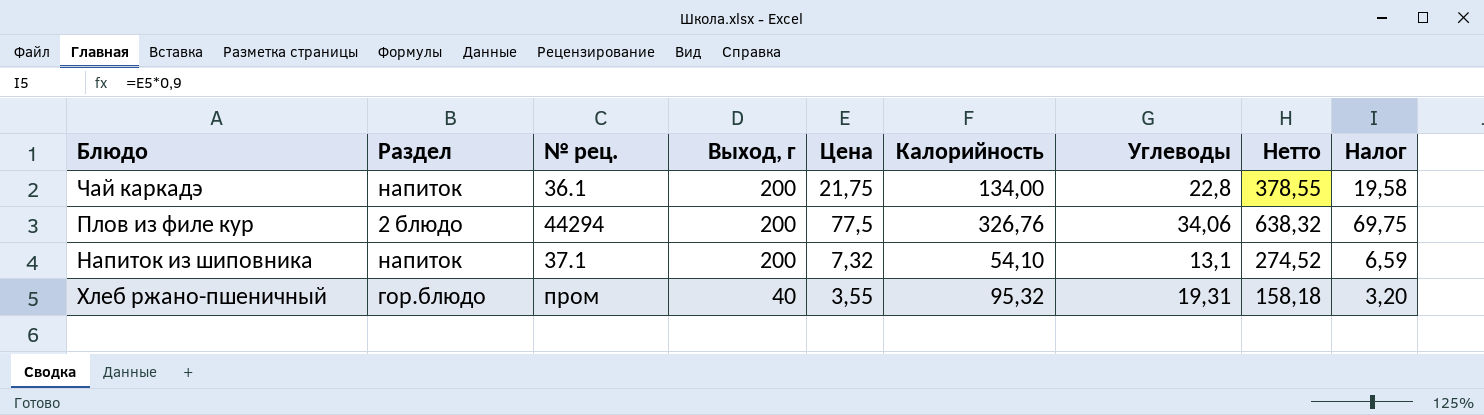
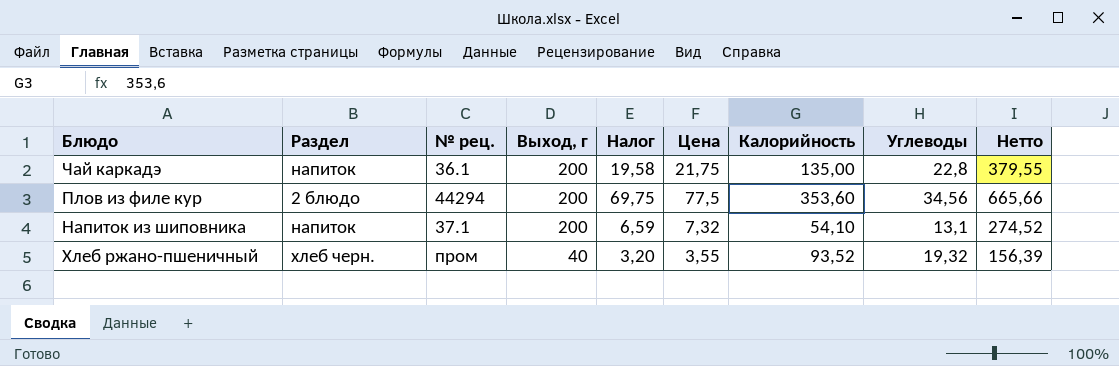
column Налог | position: 9 -> 5
Чай каркадэ | Калорийность: 134,00 -> 135,00
Чай каркадэ | Нетто: 378,55 -> 379,55
Плов из филе кур | Калорийность: 326,76 -> 353,60
Плов из филе кур | Углеводы: 34,06 -> 34,56
Плов из филе кур | Нетто: 638,32 -> 665,66
Хлеб ржано-пшеничный | Раздел: гор.блюдо -> хлеб черн.
Хлеб ржано-пшеничный | Калорийность: 95,32 -> 93,52
Хлеб ржано-пшеничный | Углеводы: 19,31 -> 19,32
Хлеб ржано-пшеничный | Нетто: 158,18 -> 156,39

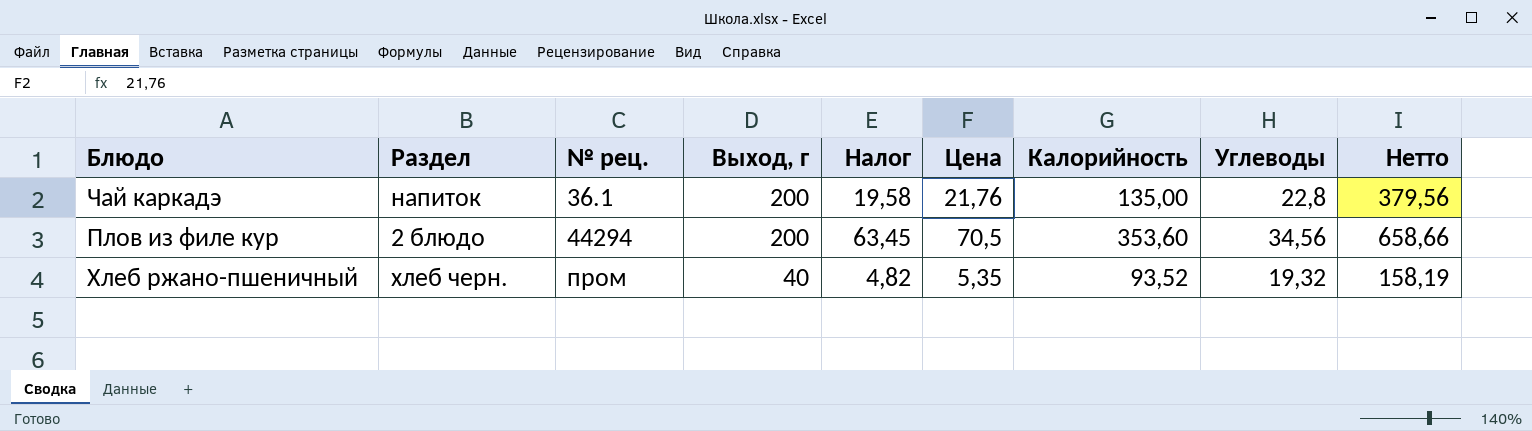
row Напиток из шиповника: напиток | 37.1 | 200 | 6,59 | 7,32 | 54,10 | 13,1 | 274,52 -> none
Чай каркадэ | Цена: 21,75 -> 21,76
Чай каркадэ | Нетто: 379,55 -> 379,56
Плов из филе кур | Налог: 69,75 -> 63,45
Плов из филе кур | Цена: 77,5 -> 70,5
Плов из филе кур | Нетто: 665,66 -> 658,66
Хлеб ржано-пшеничный | Налог: 3,20 -> 4,82
Хлеб ржано-пшеничный | Цена: 3,55 -> 5,35
Хлеб ржано-пшеничный | Нетто: 156,39 -> 158,19

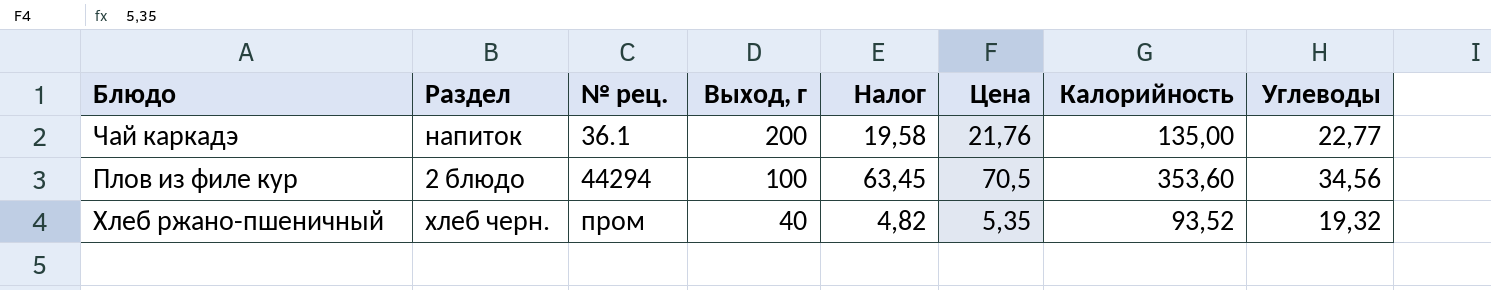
column Нетто | formula: [Выход, г] + [Цена] + [Калорийность] + [Углеводы] -> none
Чай каркадэ | Углеводы: 22,8 -> 22,77
Плов из филе кур | Выход, г: 200 -> 100

